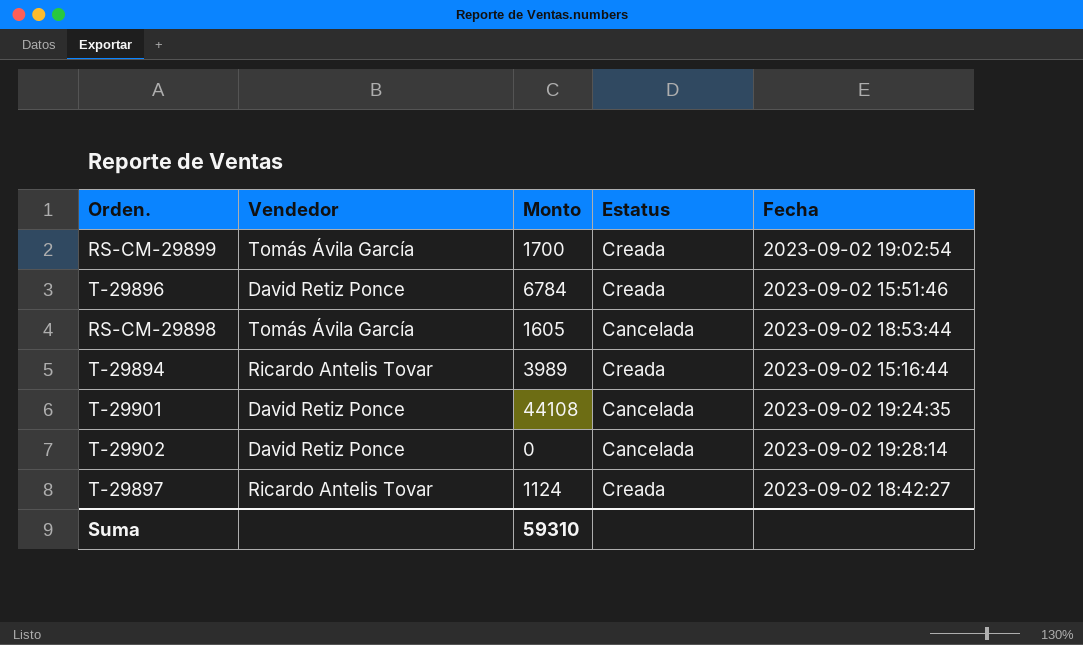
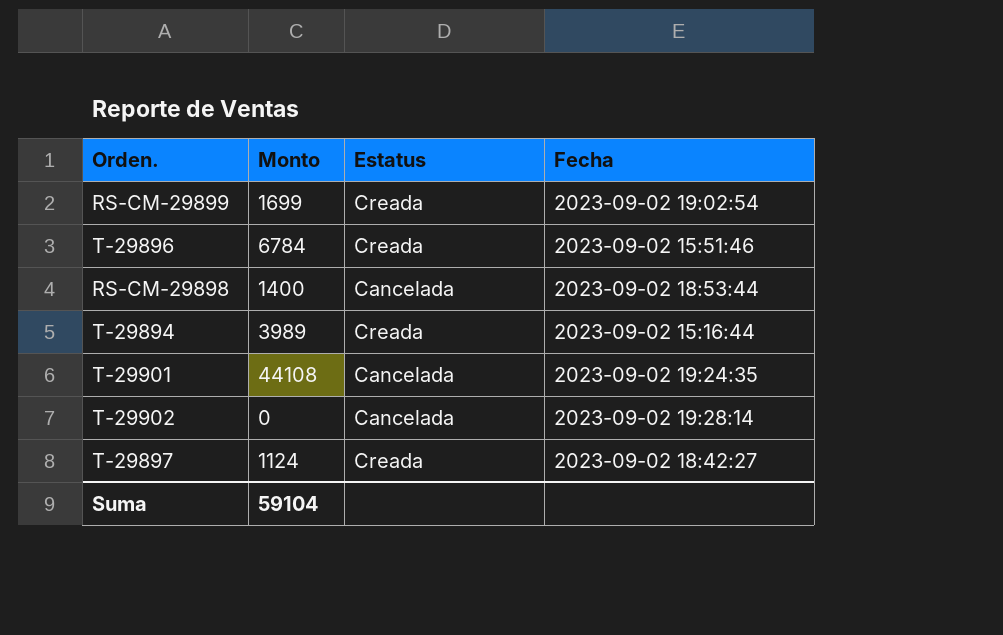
column Vendedor | position: 2 -> none
RS-CM-29899 | Monto: 1700 -> 1699
RS-CM-29898 | Monto: 1605 -> 1400
Suma | Monto: 59310 -> 59104

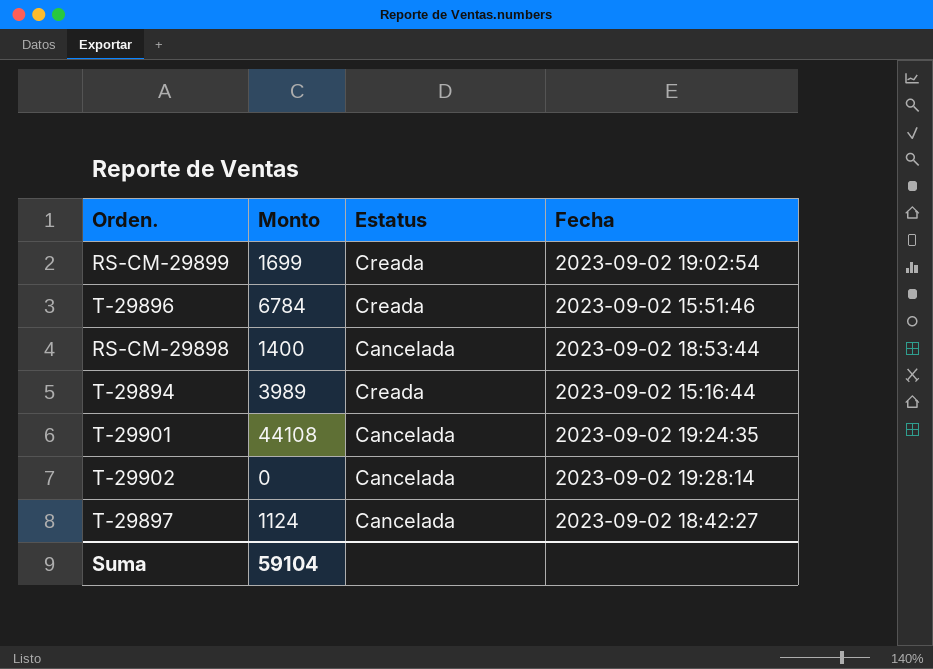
T-29897 | Estatus: Creada -> Cancelada

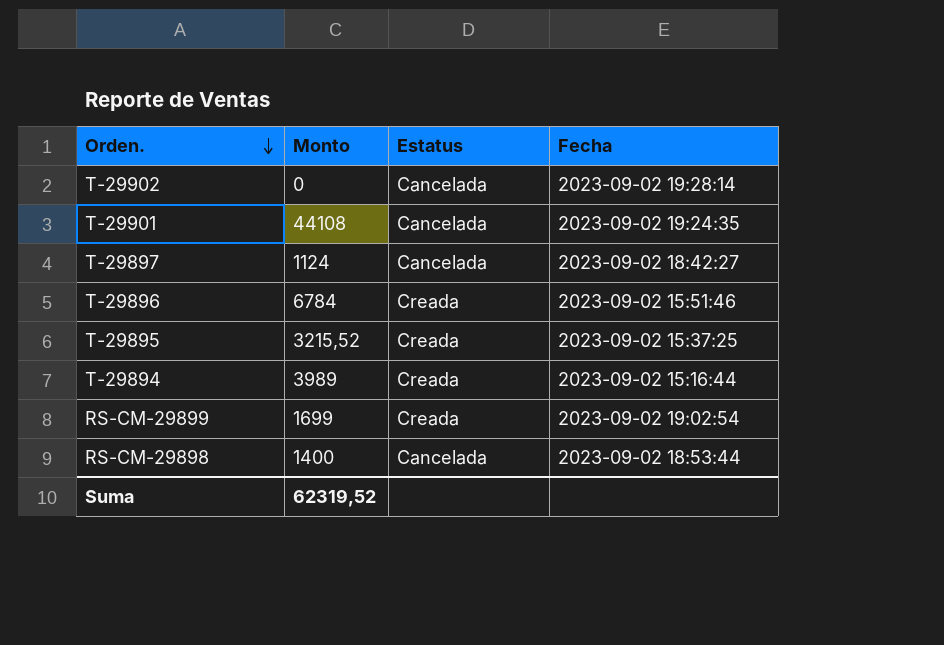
row order: none -> Orden. descending
row T-29895: none -> 3215,52 | Creada | 2023-09-02 15:37:25
Suma | Monto: 59104 -> 62319,52

